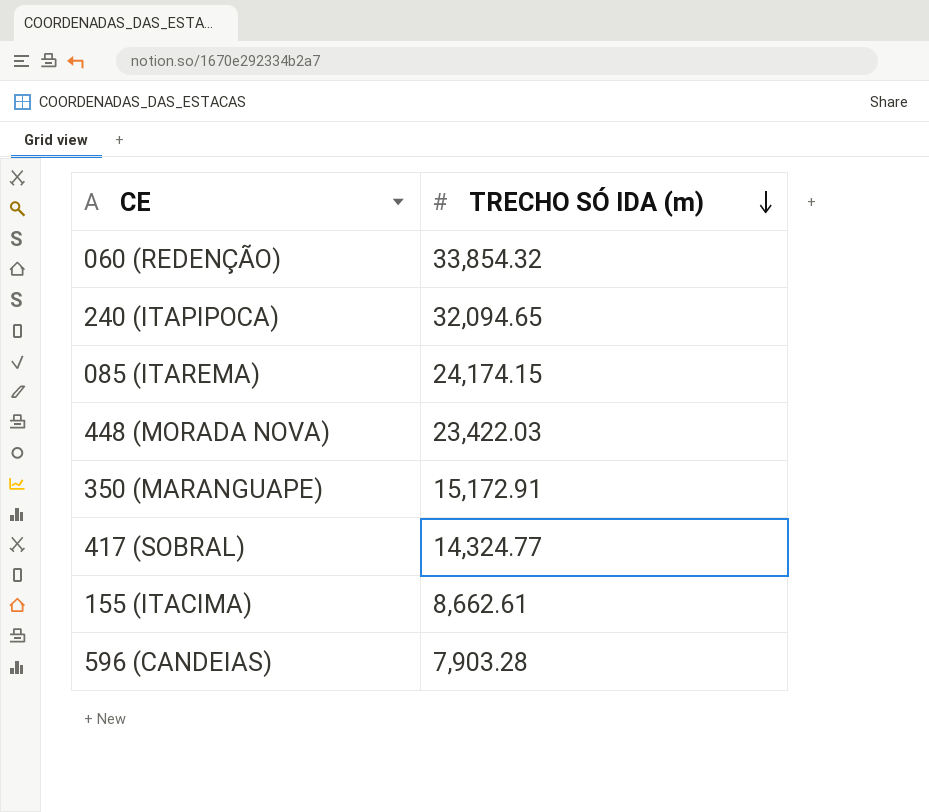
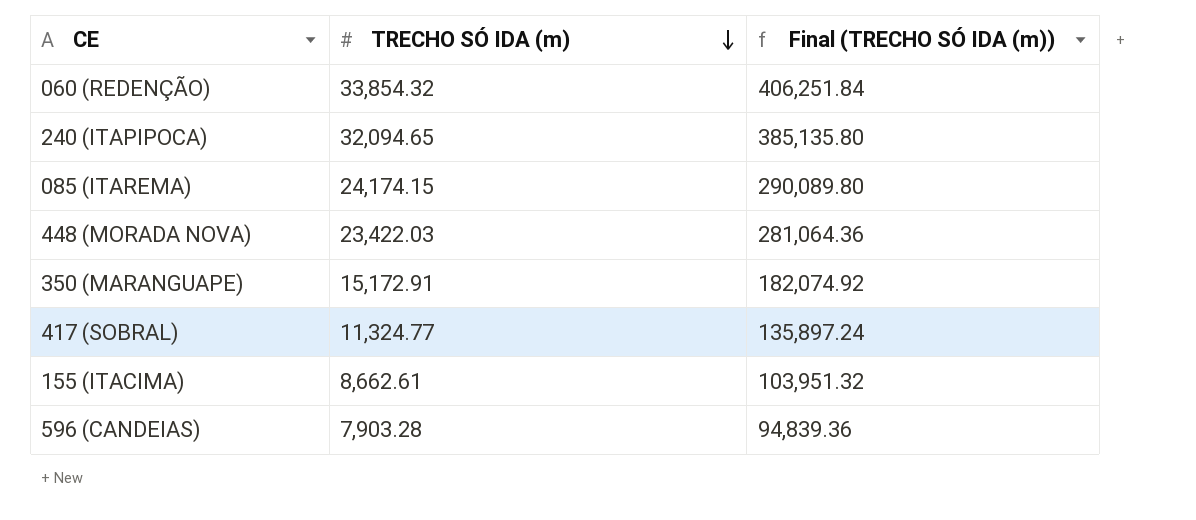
column Final (TRECHO SÓ IDA (m)) | formula: none -> [TRECHO SÓ IDA (m)] * 12
417 (SOBRAL) | TRECHO SÓ IDA (m): 14,324.77 -> 11,324.77

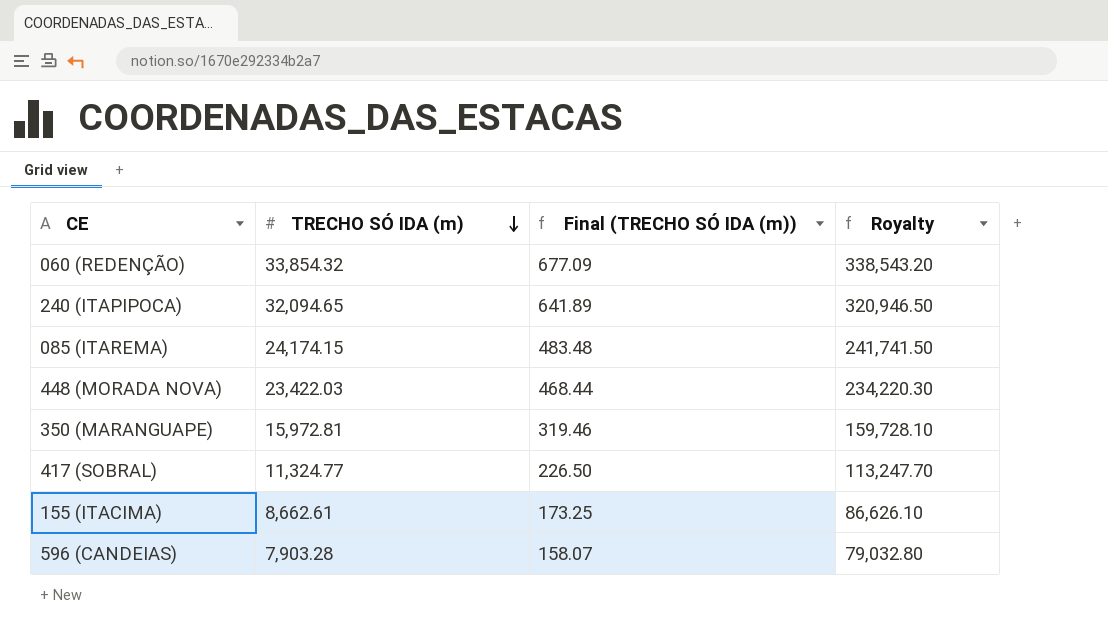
column Final (TRECHO SÓ IDA (m)) | formula: [TRECHO SÓ IDA (m)] * 12 -> [TRECHO SÓ IDA (m)] * 0.02
column Royalty | formula: none -> [TRECHO SÓ IDA (m)] * 10
350 (MARANGUAPE) | TRECHO SÓ IDA (m): 15,172.91 -> 15,972.81

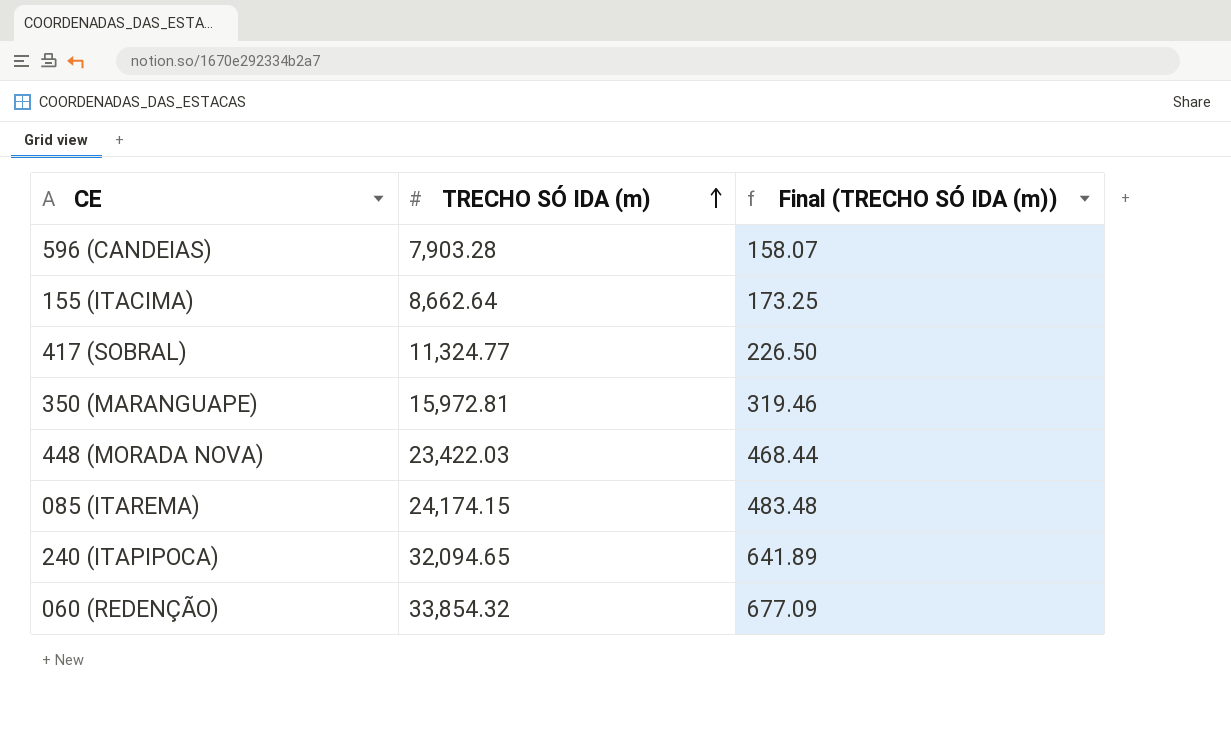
row order: TRECHO SÓ IDA (m) descending -> TRECHO SÓ IDA (m) ascending
column Royalty | formula: [TRECHO SÓ IDA (m)] * 10 -> none
155 (ITACIMA) | TRECHO SÓ IDA (m): 8,662.61 -> 8,662.64

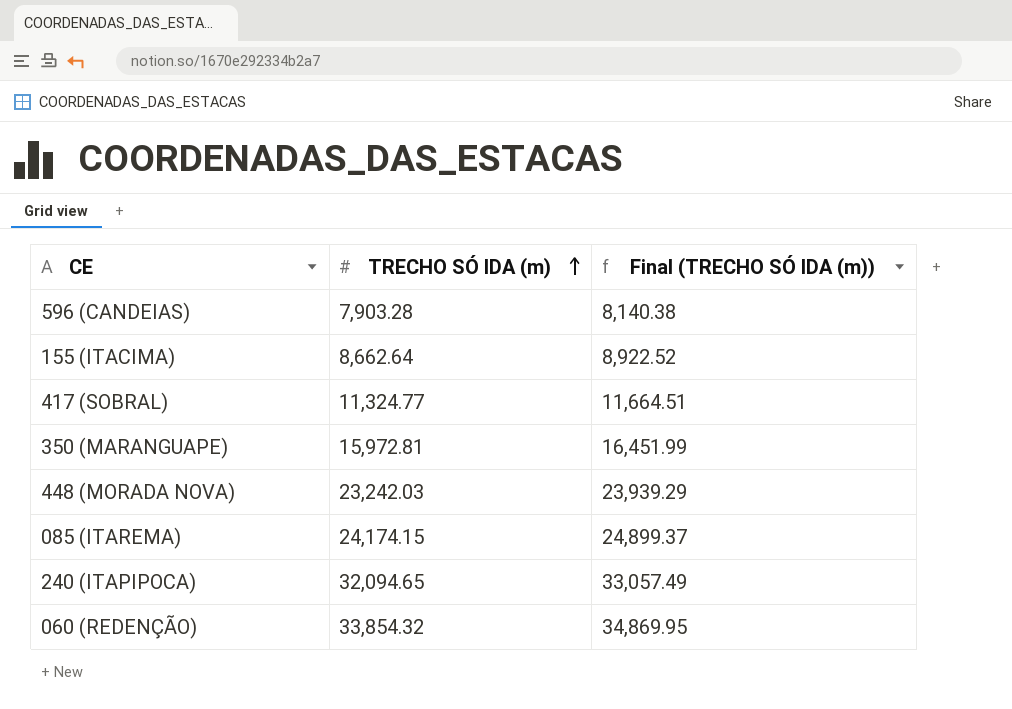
column Final (TRECHO SÓ IDA (m)) | formula: [TRECHO SÓ IDA (m)] * 0.02 -> [TRECHO SÓ IDA (m)] * 1.03
448 (MORADA NOVA) | TRECHO SÓ IDA (m): 23,422.03 -> 23,242.03

